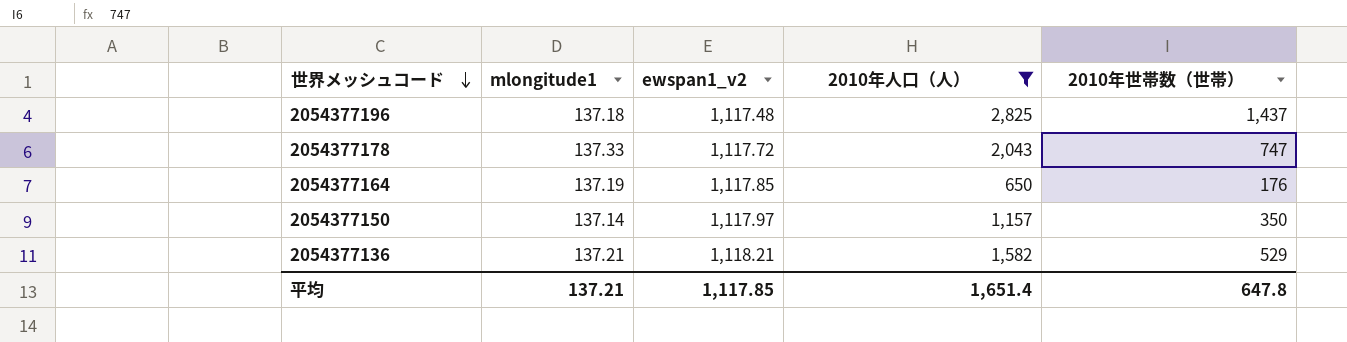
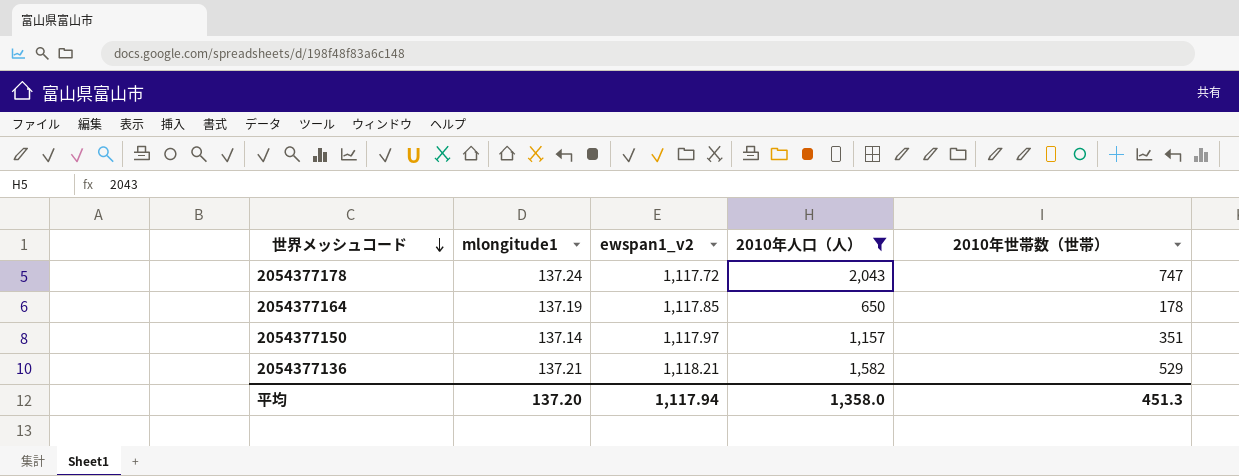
row 2054377196: 137.18 | 1,117.48 | 2,825 | 1,437 -> none
2054377178 | mlongitude1: 137.33 -> 137.24
2054377164 | 2010年世帯数（世帯）: 176 -> 178
2054377150 | 2010年世帯数（世帯）: 350 -> 351
平均 | mlongitude1: 137.21 -> 137.20
平均 | ewspan1_v2: 1,117.85 -> 1,117.94
平均 | 2010年人口（人）: 1,651.4 -> 1,358.0
平均 | 2010年世帯数（世帯）: 647.8 -> 451.3

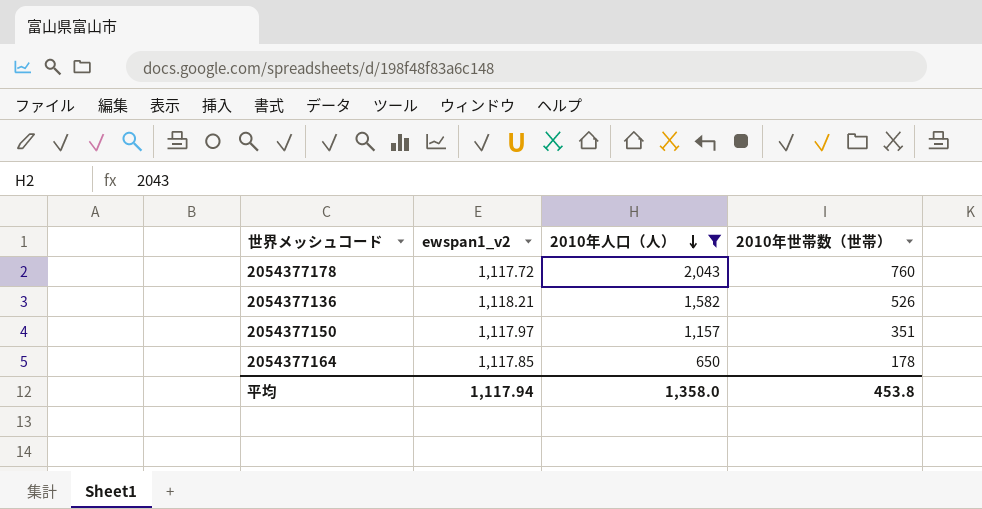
row order: 世界メッシュコード descending -> 2010年人口（人） descending
column mlongitude1 | position: 2 -> none
2054377178 | 2010年世帯数（世帯）: 747 -> 760
2054377136 | 2010年世帯数（世帯）: 529 -> 526
平均 | 2010年世帯数（世帯）: 451.3 -> 453.8

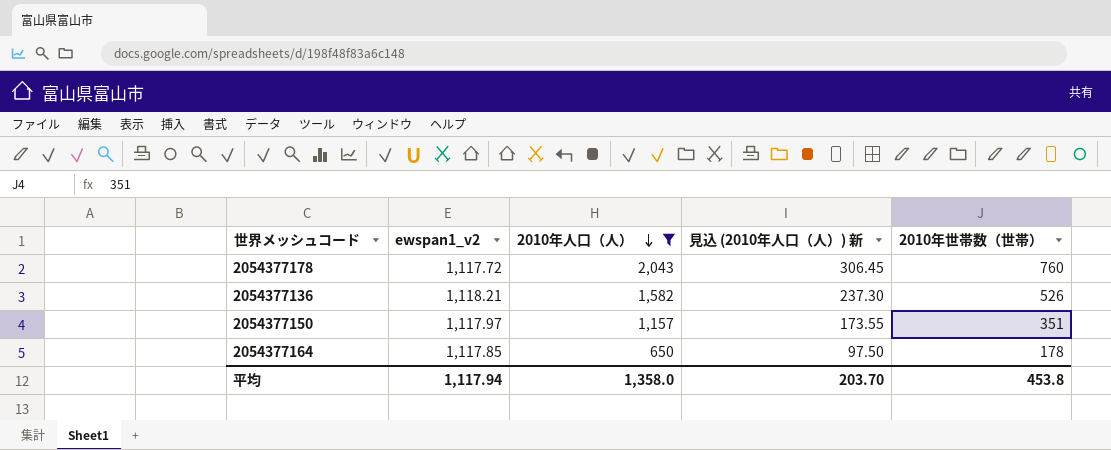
column 見込 (2010年人口（人）) 新 | formula: none -> [2010年人口（人）] * 0.15

